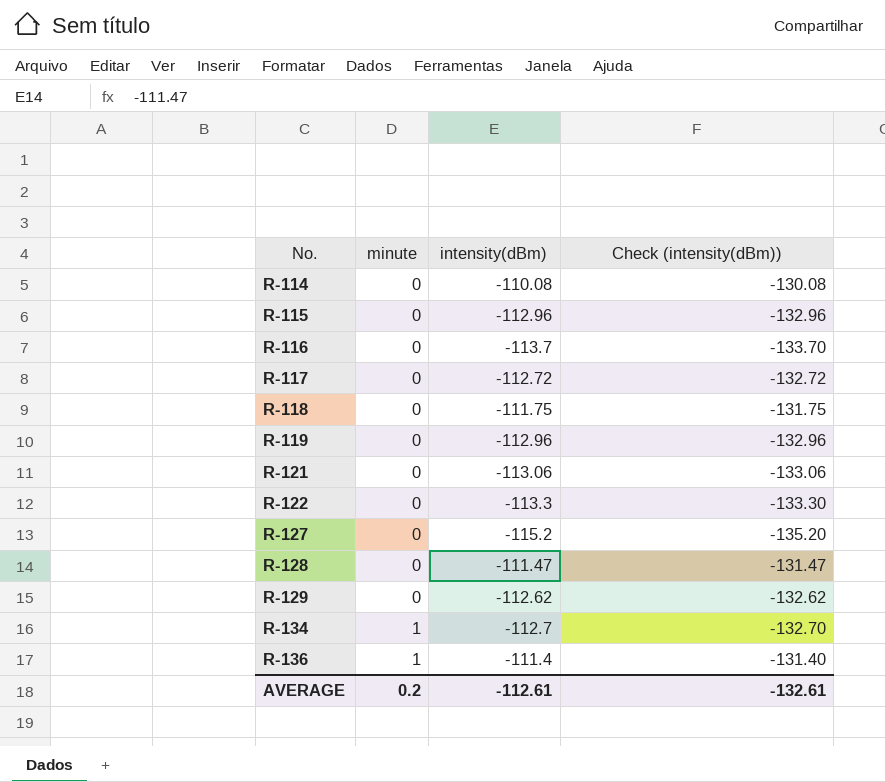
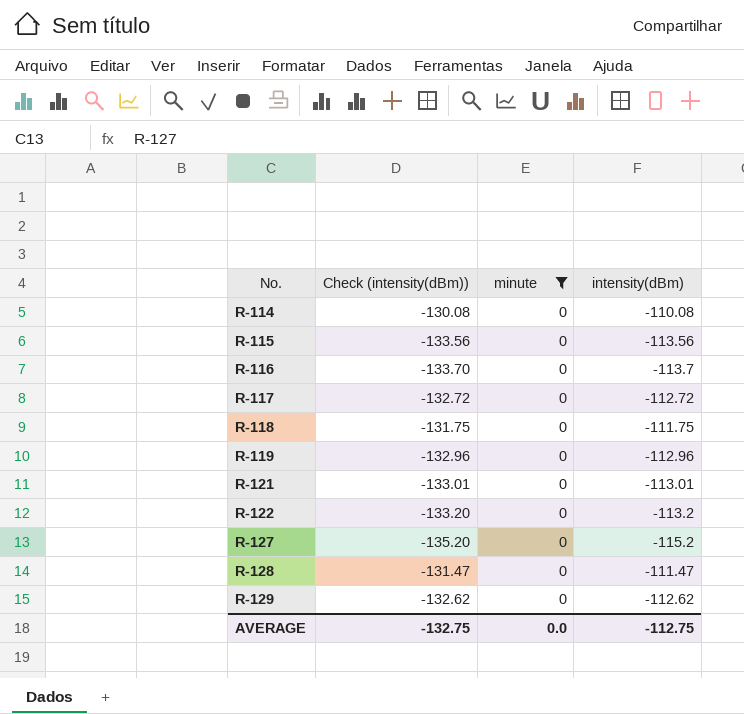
filter: none -> minute = 0
column Check (intensity(dBm)) | position: 4 -> 2
R-115 | Check (intensity(dBm)): -132.96 -> -133.56
R-115 | intensity(dBm): -112.96 -> -113.56
R-121 | Check (intensity(dBm)): -133.06 -> -133.01
R-121 | intensity(dBm): -113.06 -> -113.01
R-122 | Check (intensity(dBm)): -133.30 -> -133.20
R-122 | intensity(dBm): -113.3 -> -113.2
AVERAGE | Check (intensity(dBm)): -132.61 -> -132.75
AVERAGE | minute: 0.2 -> 0.0
AVERAGE | intensity(dBm): -112.61 -> -112.75

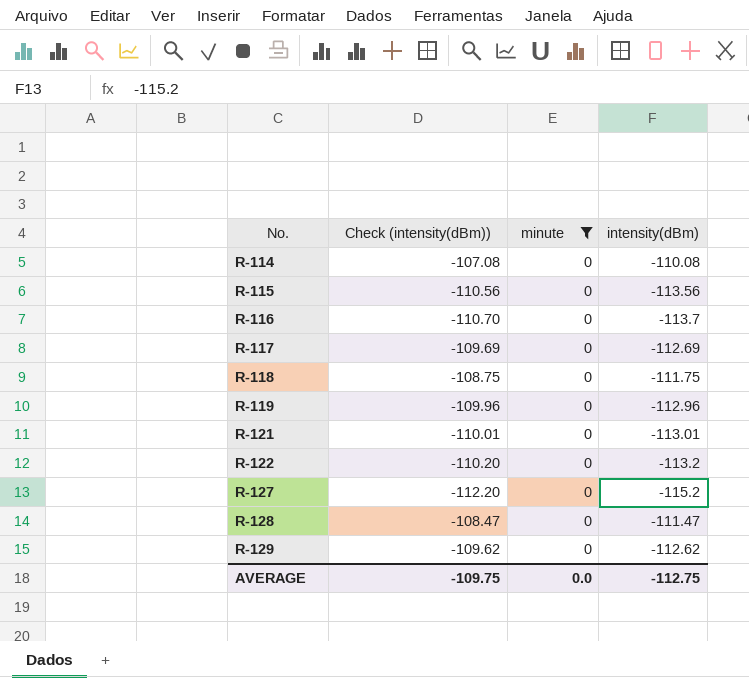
column Check (intensity(dBm)) | formula: [intensity(dBm)] - 20 -> [intensity(dBm)] + 3
R-117 | intensity(dBm): -112.72 -> -112.69
AVERAGE | Check (intensity(dBm)): -132.75 -> -109.75

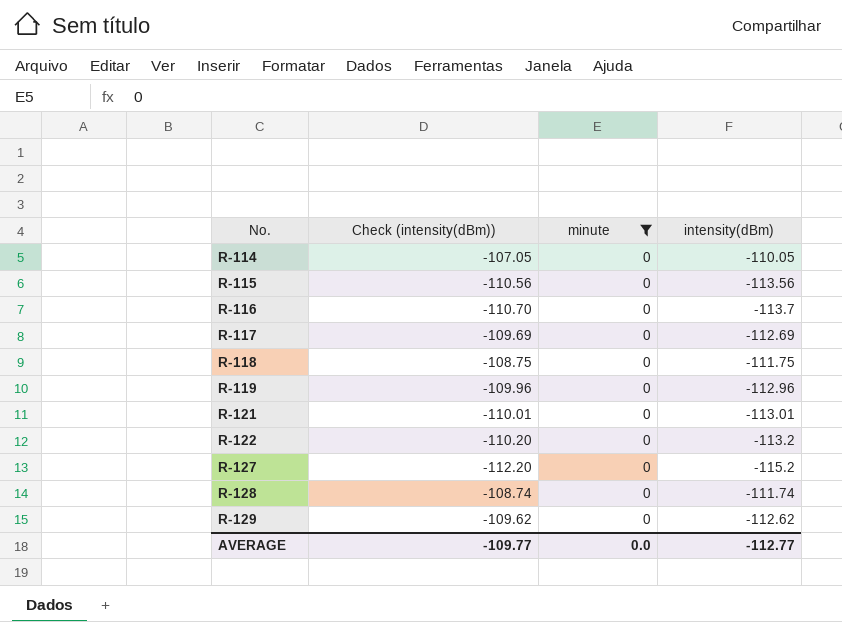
R-114 | Check (intensity(dBm)): -107.08 -> -107.05
R-114 | intensity(dBm): -110.08 -> -110.05
R-128 | Check (intensity(dBm)): -108.47 -> -108.74
R-128 | intensity(dBm): -111.47 -> -111.74
AVERAGE | Check (intensity(dBm)): -109.75 -> -109.77
AVERAGE | intensity(dBm): -112.75 -> -112.77

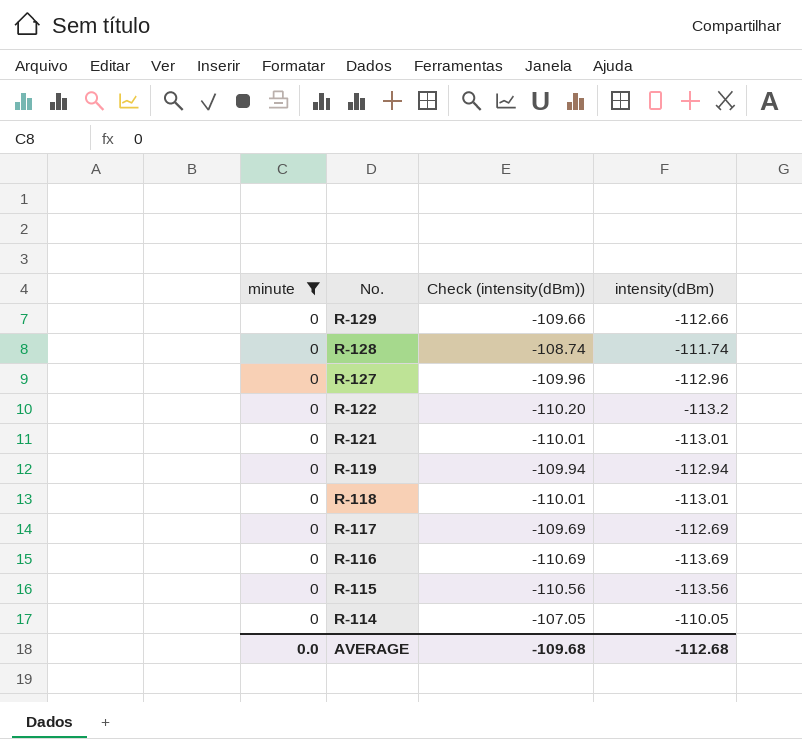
row order: No. ascending -> No. descending
column minute | position: 3 -> 1
R-129 | Check (intensity(dBm)): -109.62 -> -109.66
R-129 | intensity(dBm): -112.62 -> -112.66
R-127 | Check (intensity(dBm)): -112.20 -> -109.96
R-127 | intensity(dBm): -115.2 -> -112.96
R-119 | Check (intensity(dBm)): -109.96 -> -109.94
R-119 | intensity(dBm): -112.96 -> -112.94
R-118 | Check (intensity(dBm)): -108.75 -> -110.01
R-118 | intensity(dBm): -111.75 -> -113.01
R-116 | Check (intensity(dBm)): -110.70 -> -110.69
R-116 | intensity(dBm): -113.7 -> -113.69
AVERAGE | Check (intensity(dBm)): -109.77 -> -109.68
AVERAGE | intensity(dBm): -112.77 -> -112.68

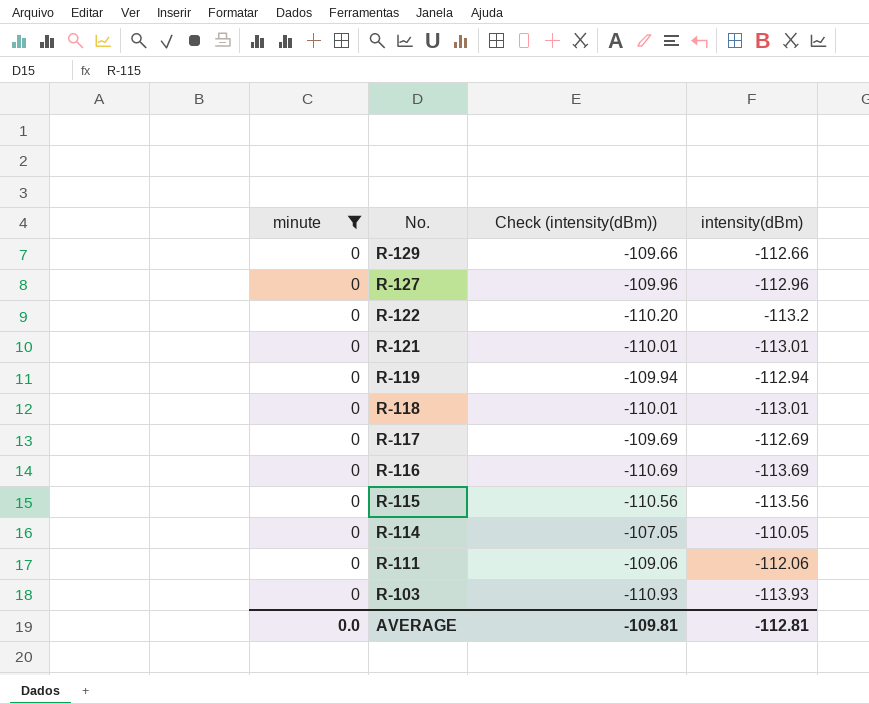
row R-128: 0 | -108.74 | -111.74 -> none
row R-111: none -> 0 | -109.06 | -112.06
row R-103: none -> 0 | -110.93 | -113.93
AVERAGE | Check (intensity(dBm)): -109.68 -> -109.81
AVERAGE | intensity(dBm): -112.68 -> -112.81

